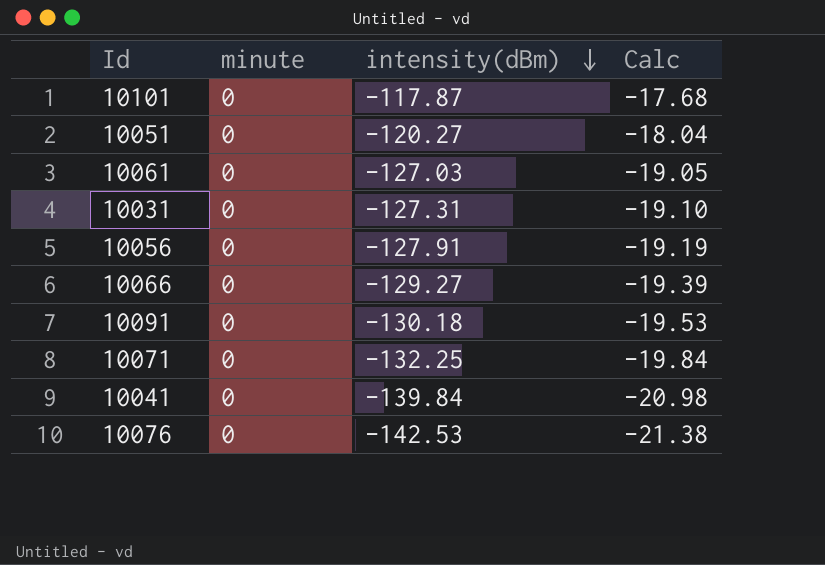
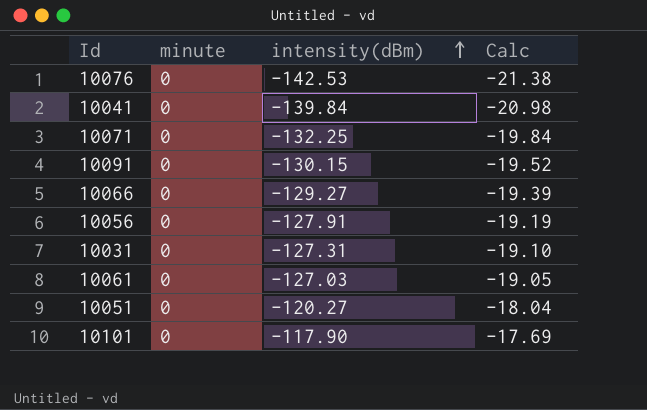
row order: intensity(dBm) descending -> intensity(dBm) ascending
10091 | intensity(dBm): -130.18 -> -130.15
10091 | Calc: -19.53 -> -19.52
10101 | intensity(dBm): -117.87 -> -117.90
10101 | Calc: -17.68 -> -17.69

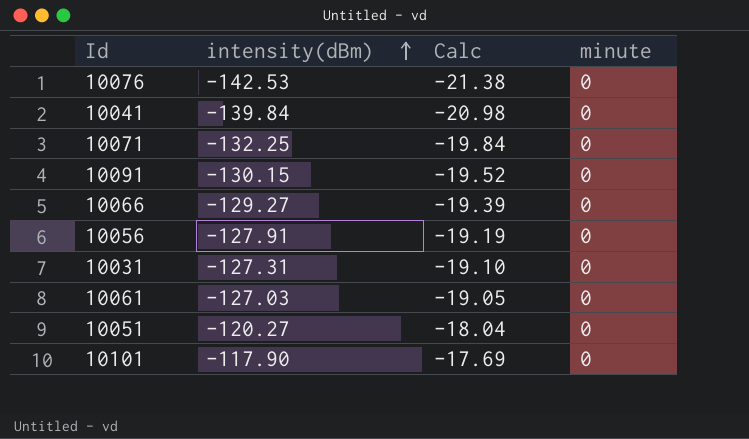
column minute | position: 2 -> 4

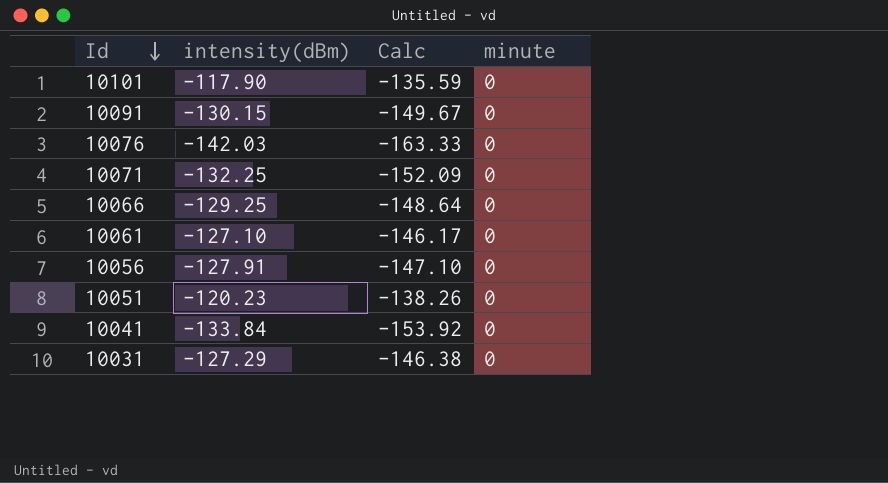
row order: intensity(dBm) ascending -> Id descending
column Calc | formula: [intensity(dBm)] * 0.15 -> [intensity(dBm)] * 1.15
10076 | intensity(dBm): -142.53 -> -142.03
10066 | intensity(dBm): -129.27 -> -129.25
10061 | intensity(dBm): -127.03 -> -127.10
10051 | intensity(dBm): -120.27 -> -120.23
10041 | intensity(dBm): -139.84 -> -133.84
10031 | intensity(dBm): -127.31 -> -127.29

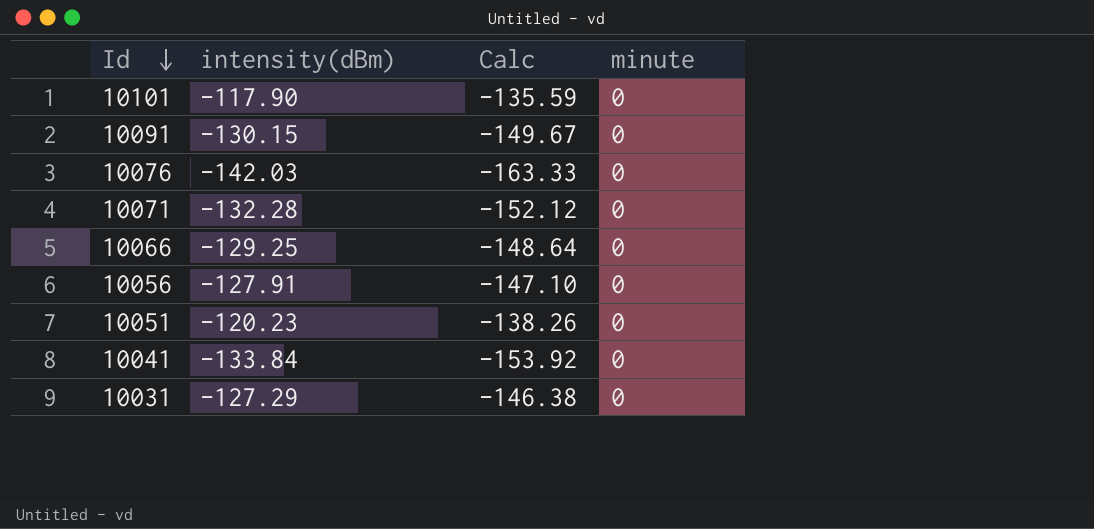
row 10061: -127.10 | -146.17 | 0 -> none
10071 | intensity(dBm): -132.25 -> -132.28
10071 | Calc: -152.09 -> -152.12

